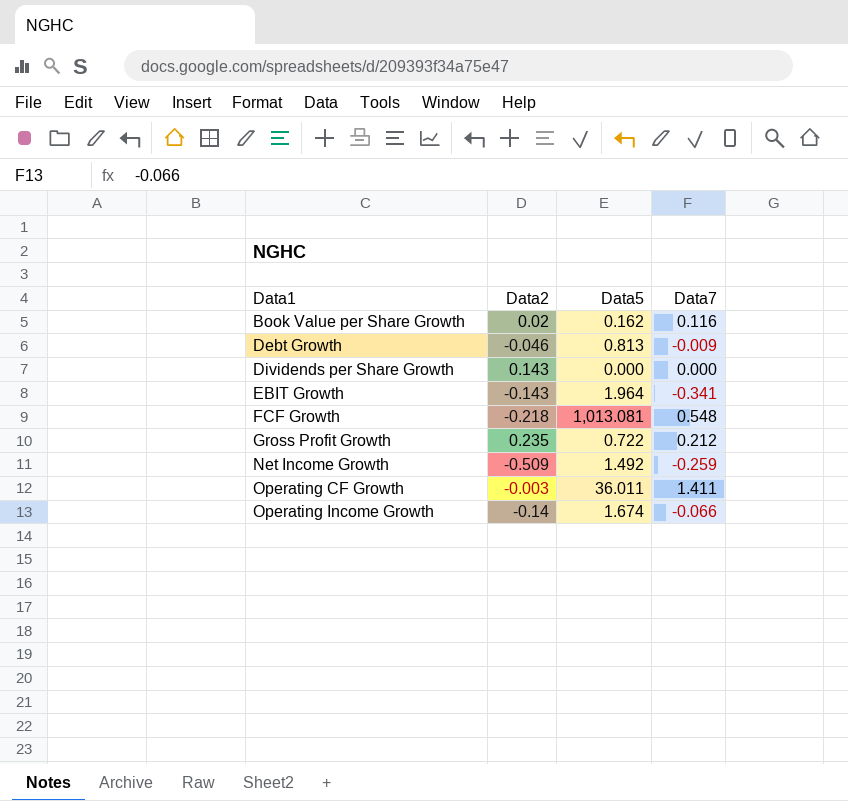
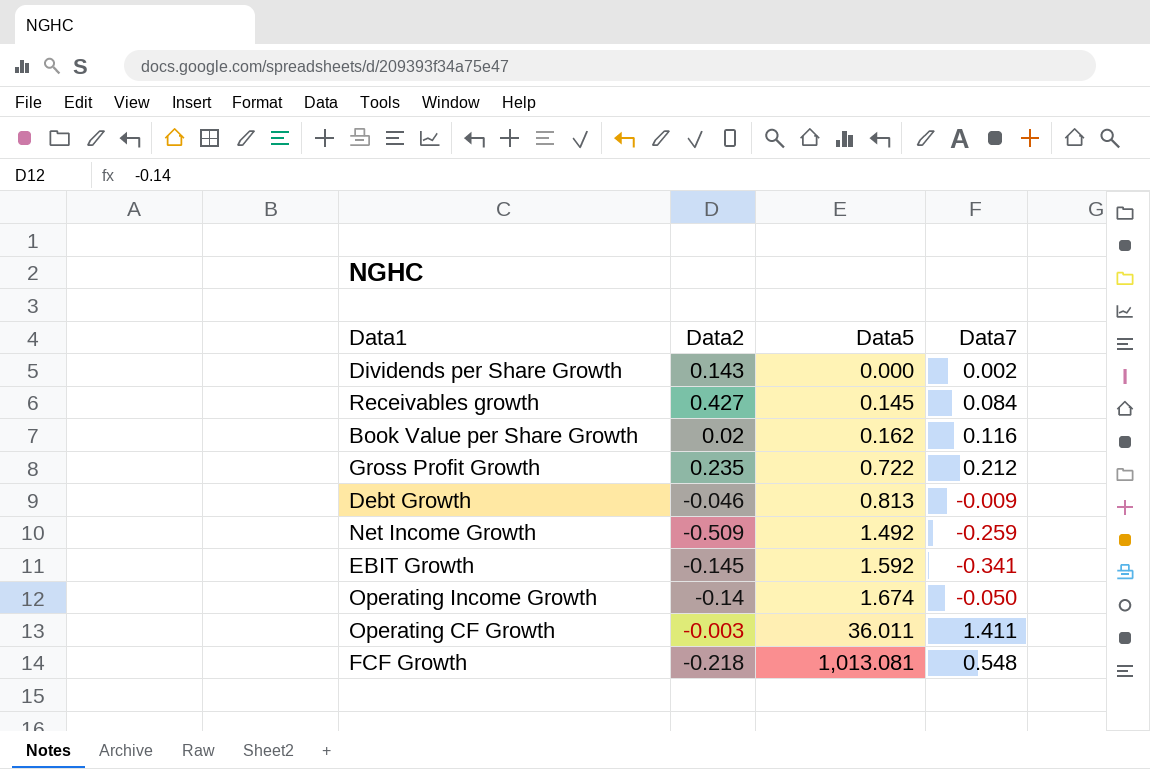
row order: Data1 ascending -> Data5 ascending
Dividends per Share Growth | Data7: 0.000 -> 0.002
row Receivables growth: none -> 0.427 | 0.145 | 0.084
EBIT Growth | Data2: -0.143 -> -0.145
EBIT Growth | Data5: 1.964 -> 1.592
Operating Income Growth | Data7: -0.066 -> -0.050

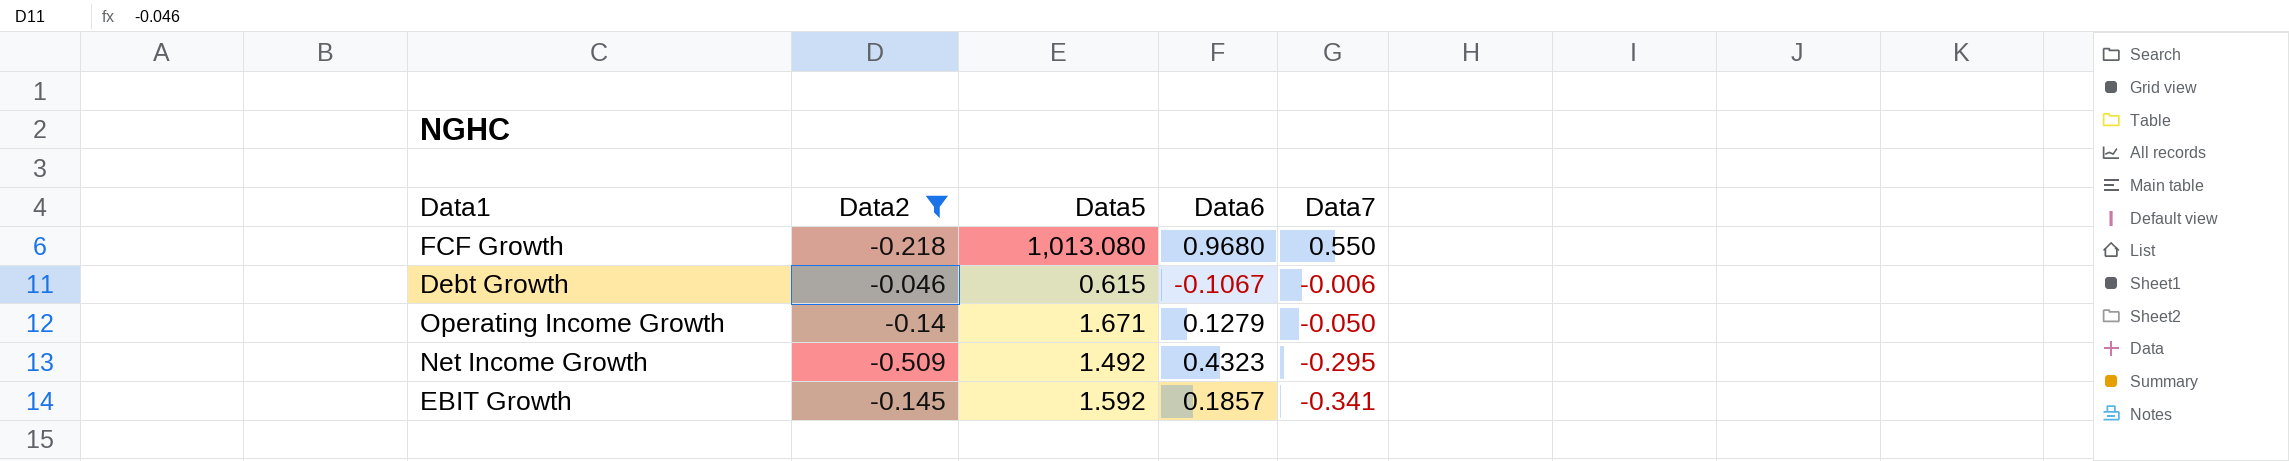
filter: none -> Data2 <= -0.046
row order: Data5 ascending -> Data7 descending
column Data6 | position: none -> 4
FCF Growth | Data5: 1,013.081 -> 1,013.080
FCF Growth | Data7: 0.548 -> 0.550
Debt Growth | Data5: 0.813 -> 0.615
Debt Growth | Data7: -0.009 -> -0.006
Operating Income Growth | Data5: 1.674 -> 1.671
Net Income Growth | Data7: -0.259 -> -0.295

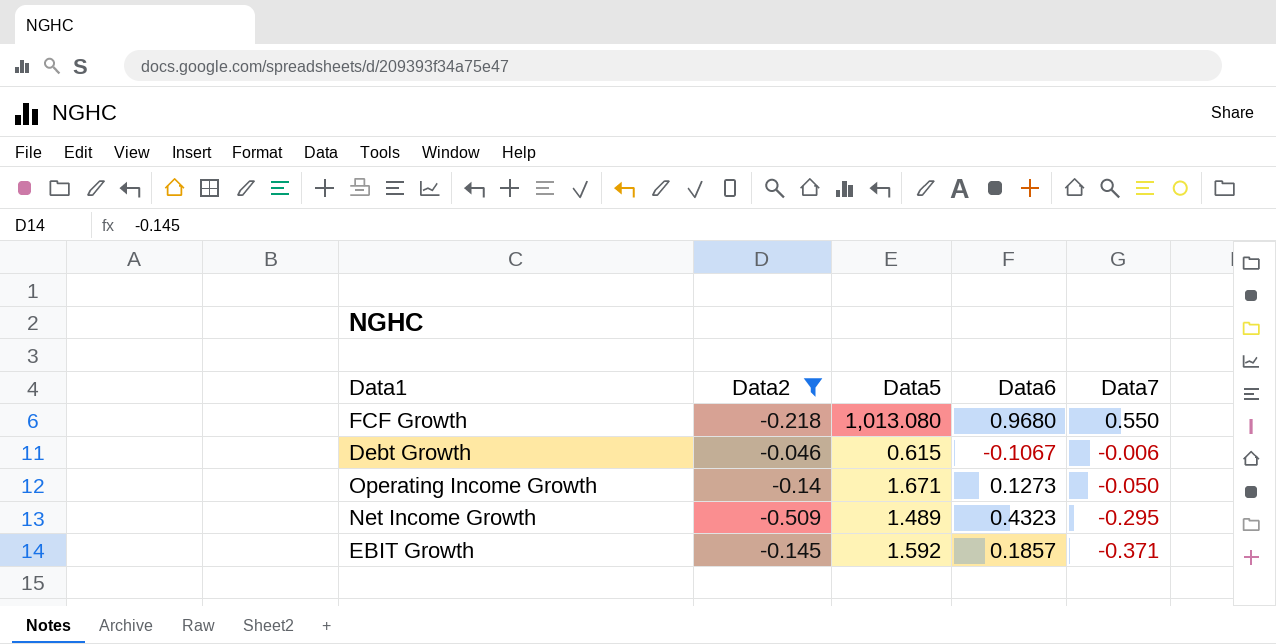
Operating Income Growth | Data6: 0.1279 -> 0.1273
Net Income Growth | Data5: 1.492 -> 1.489
EBIT Growth | Data7: -0.341 -> -0.371

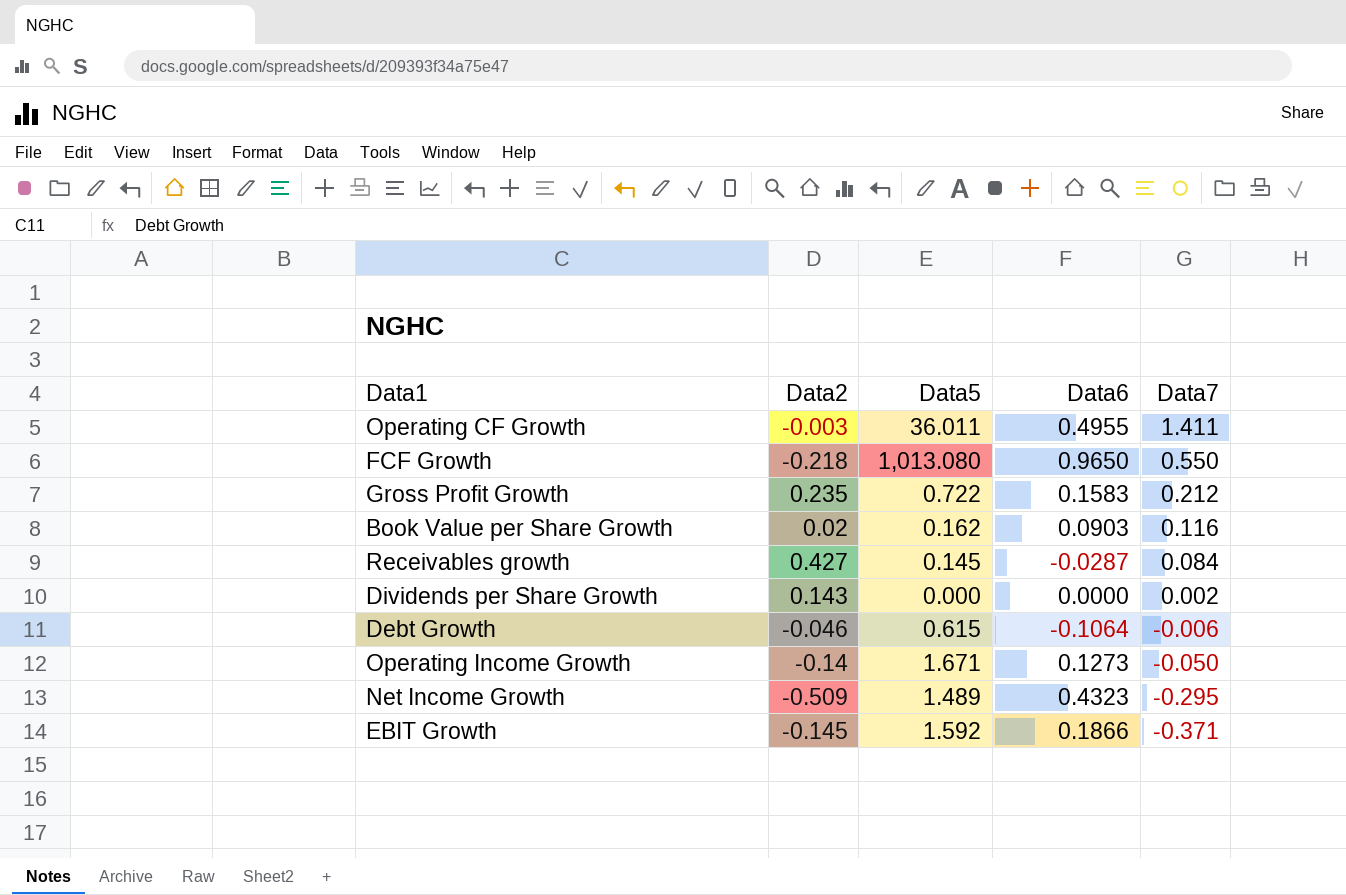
filter: Data2 <= -0.046 -> none
FCF Growth | Data6: 0.9680 -> 0.9650
Debt Growth | Data6: -0.1067 -> -0.1064
EBIT Growth | Data6: 0.1857 -> 0.1866

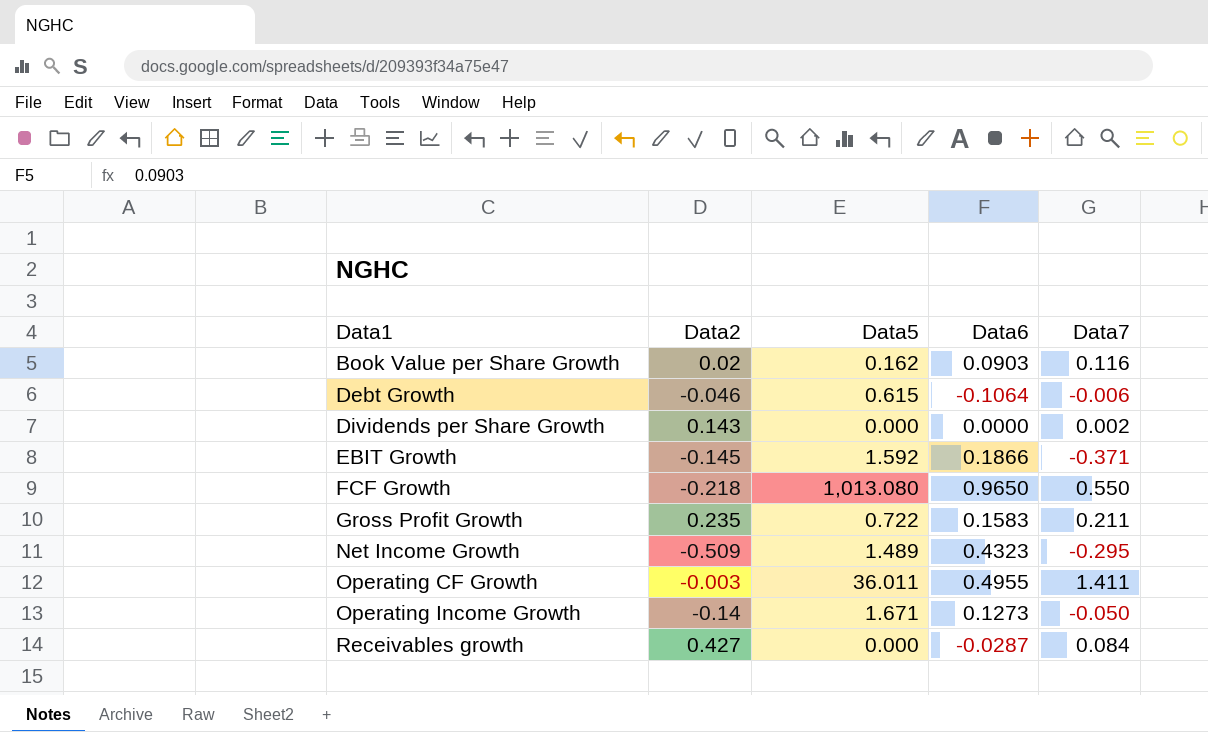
row order: Data7 descending -> Data1 ascending
Gross Profit Growth | Data7: 0.212 -> 0.211
Receivables growth | Data5: 0.145 -> 0.000

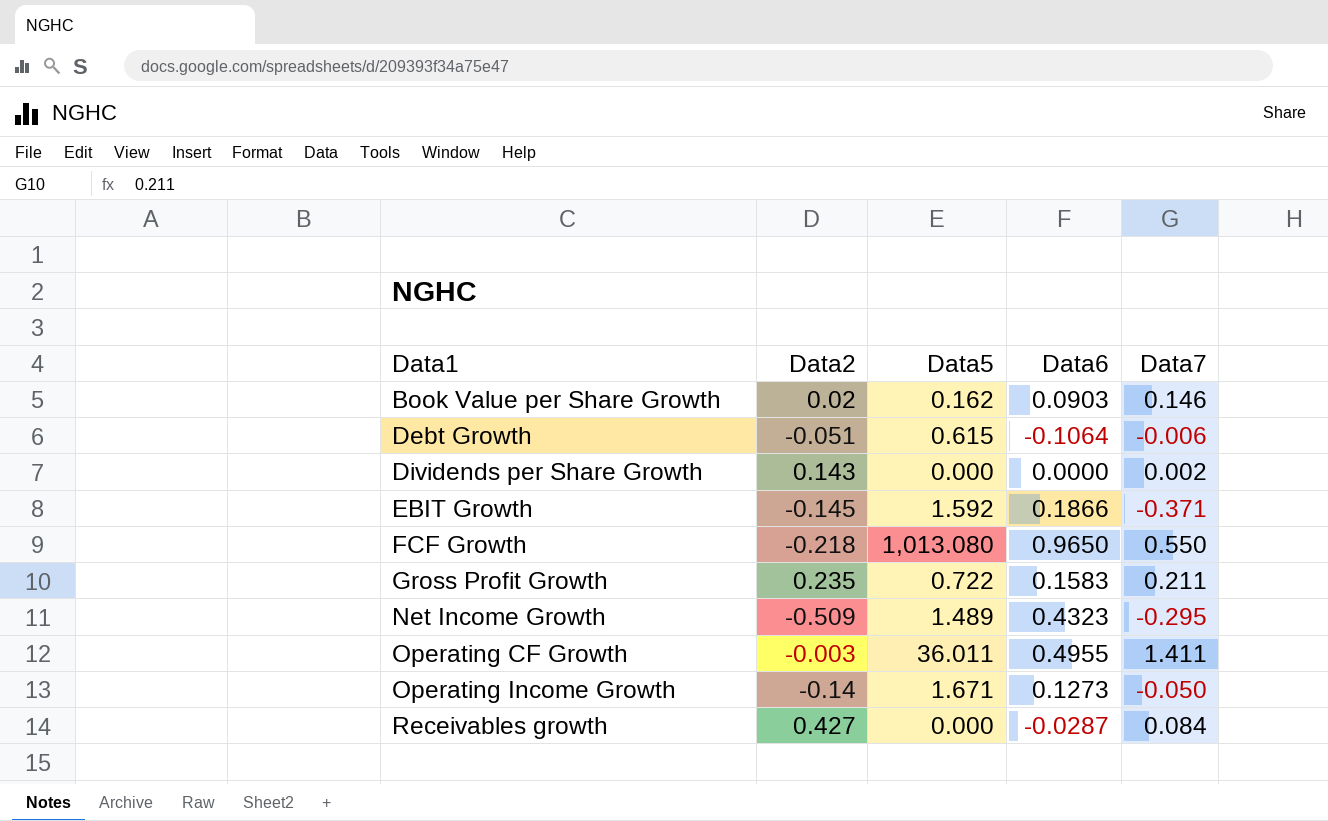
Book Value per Share Growth | Data7: 0.116 -> 0.146
Debt Growth | Data2: -0.046 -> -0.051

